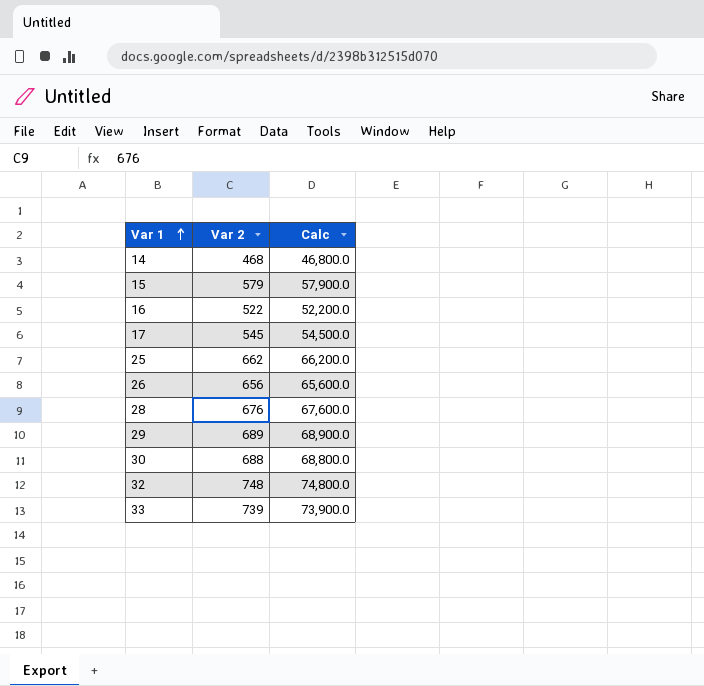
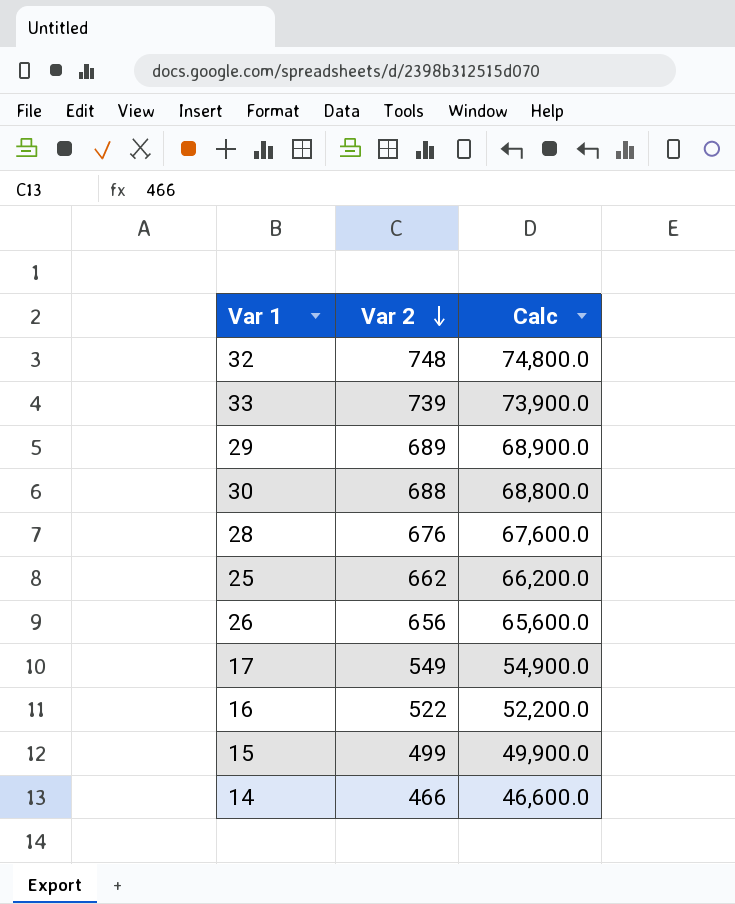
row order: Var 1 ascending -> Var 2 descending
17 | Var 2: 545 -> 549
17 | Calc: 54,500.0 -> 54,900.0
15 | Var 2: 579 -> 499
15 | Calc: 57,900.0 -> 49,900.0
14 | Var 2: 468 -> 466
14 | Calc: 46,800.0 -> 46,600.0

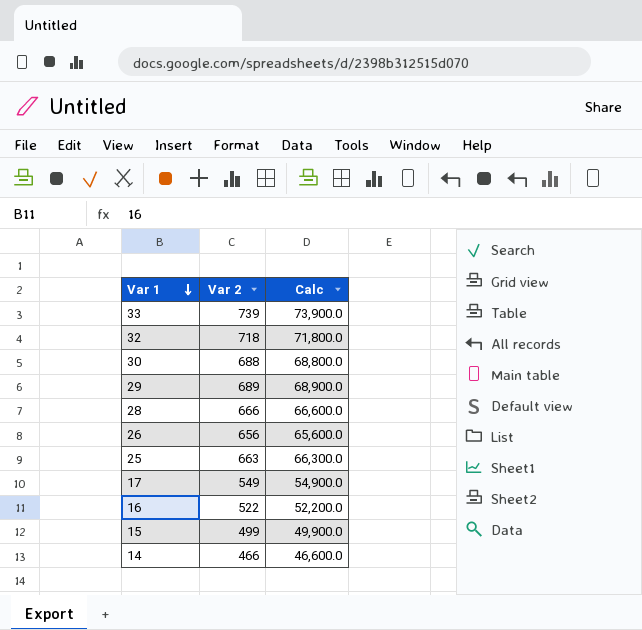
row order: Var 2 descending -> Var 1 descending
32 | Var 2: 748 -> 718
32 | Calc: 74,800.0 -> 71,800.0
28 | Var 2: 676 -> 666
28 | Calc: 67,600.0 -> 66,600.0
25 | Var 2: 662 -> 663
25 | Calc: 66,200.0 -> 66,300.0

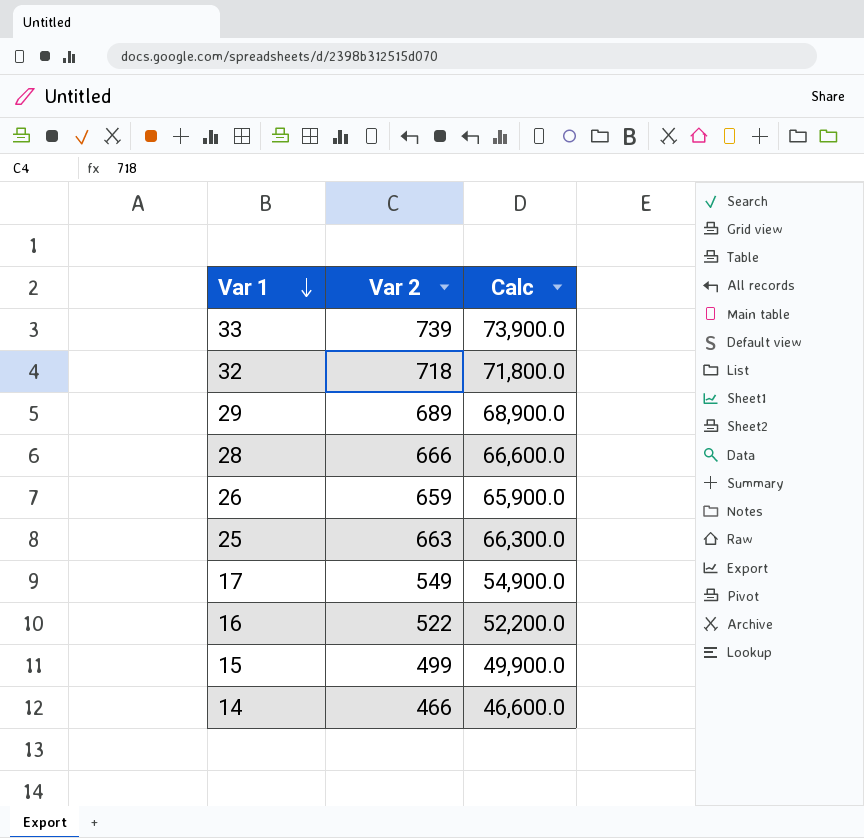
row 30: 688 | 68,800.0 -> none
26 | Var 2: 656 -> 659
26 | Calc: 65,600.0 -> 65,900.0

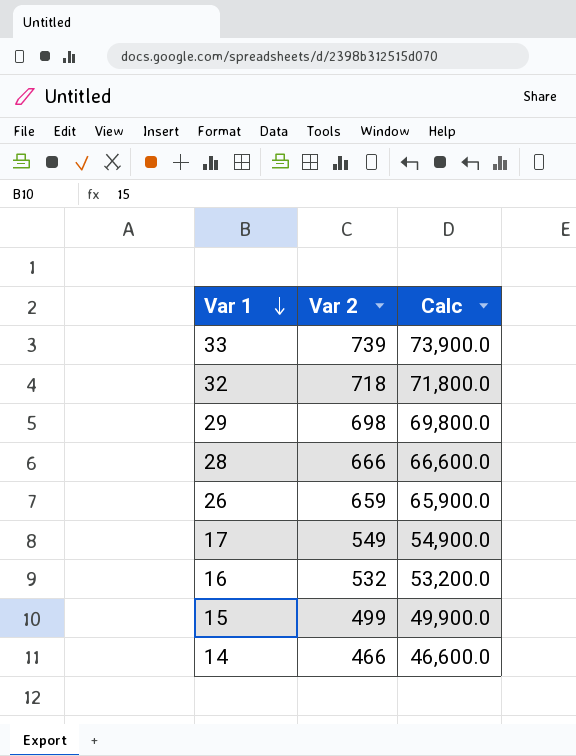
row 25: 663 | 66,300.0 -> none
29 | Var 2: 689 -> 698
29 | Calc: 68,900.0 -> 69,800.0
16 | Var 2: 522 -> 532
16 | Calc: 52,200.0 -> 53,200.0

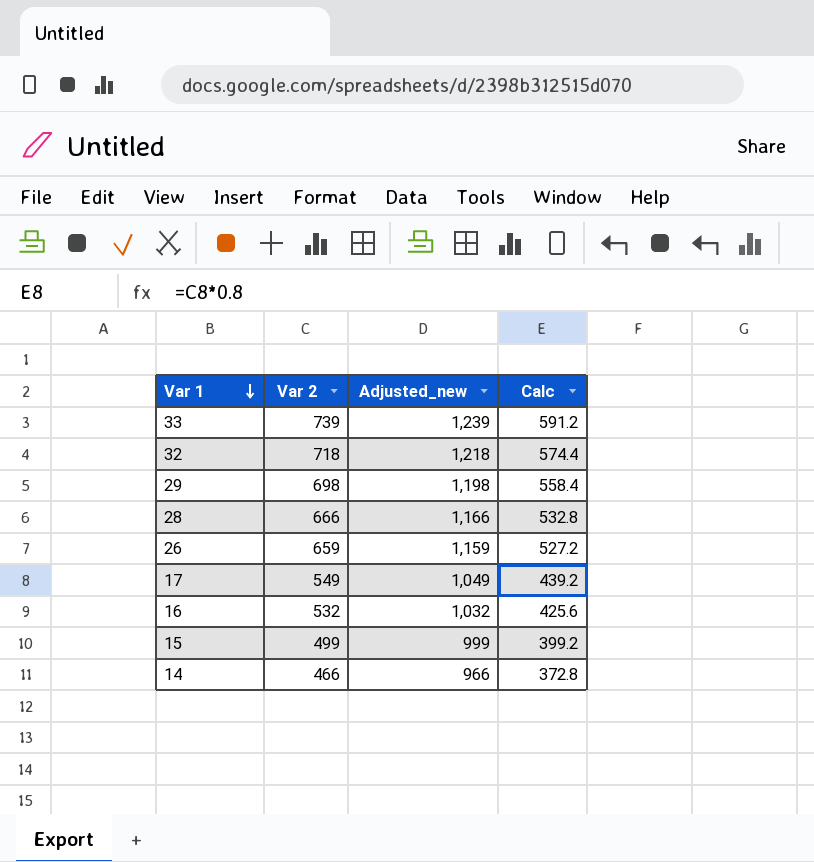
column Adjusted_new | formula: none -> [Var 2] + 500
column Calc | formula: [Var 2] * 100 -> [Var 2] * 0.8

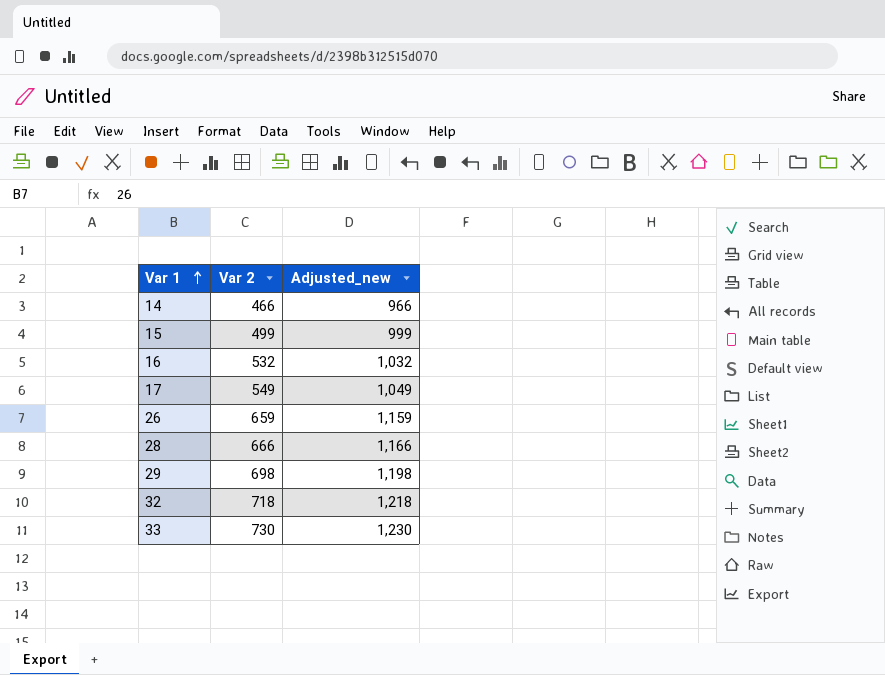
row order: Var 1 descending -> Var 1 ascending
column Calc | formula: [Var 2] * 0.8 -> none
33 | Var 2: 739 -> 730
33 | Adjusted_new: 1,239 -> 1,230

